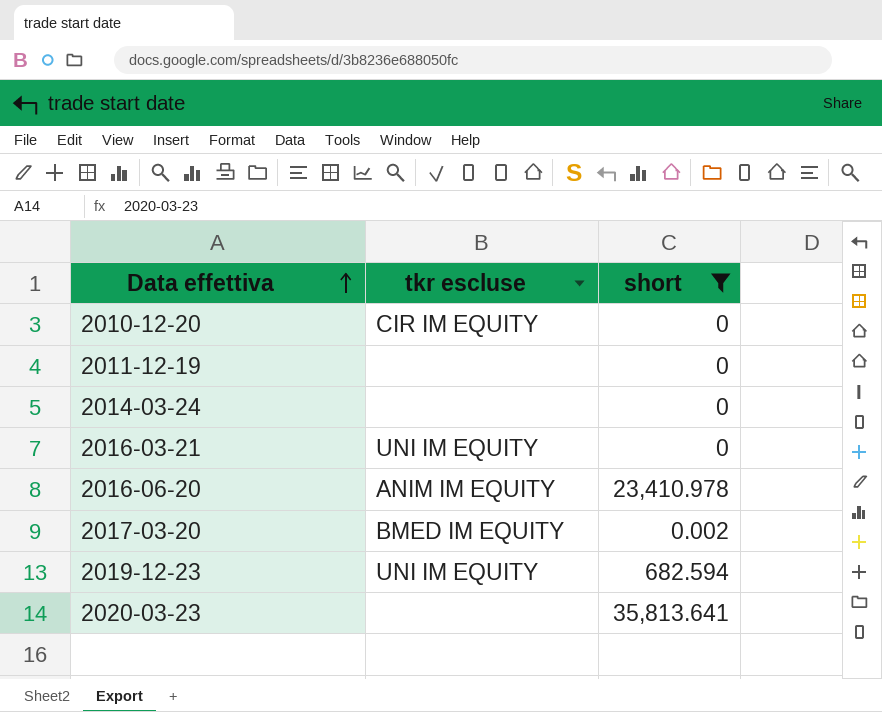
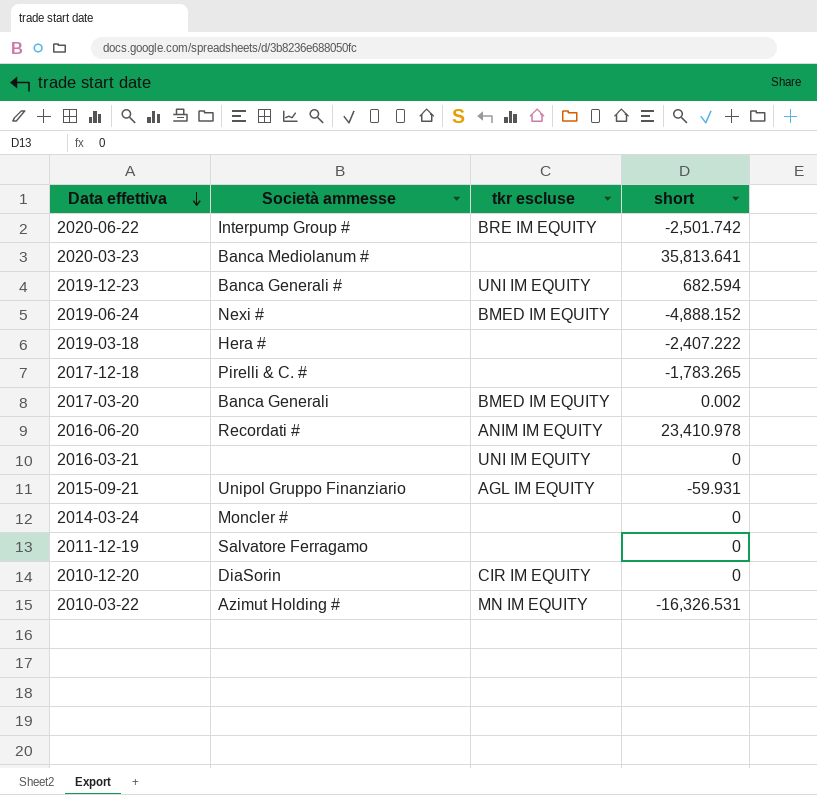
filter: short >= 0 -> none
row order: Data effettiva ascending -> Data effettiva descending
column Società ammesse | position: none -> 2

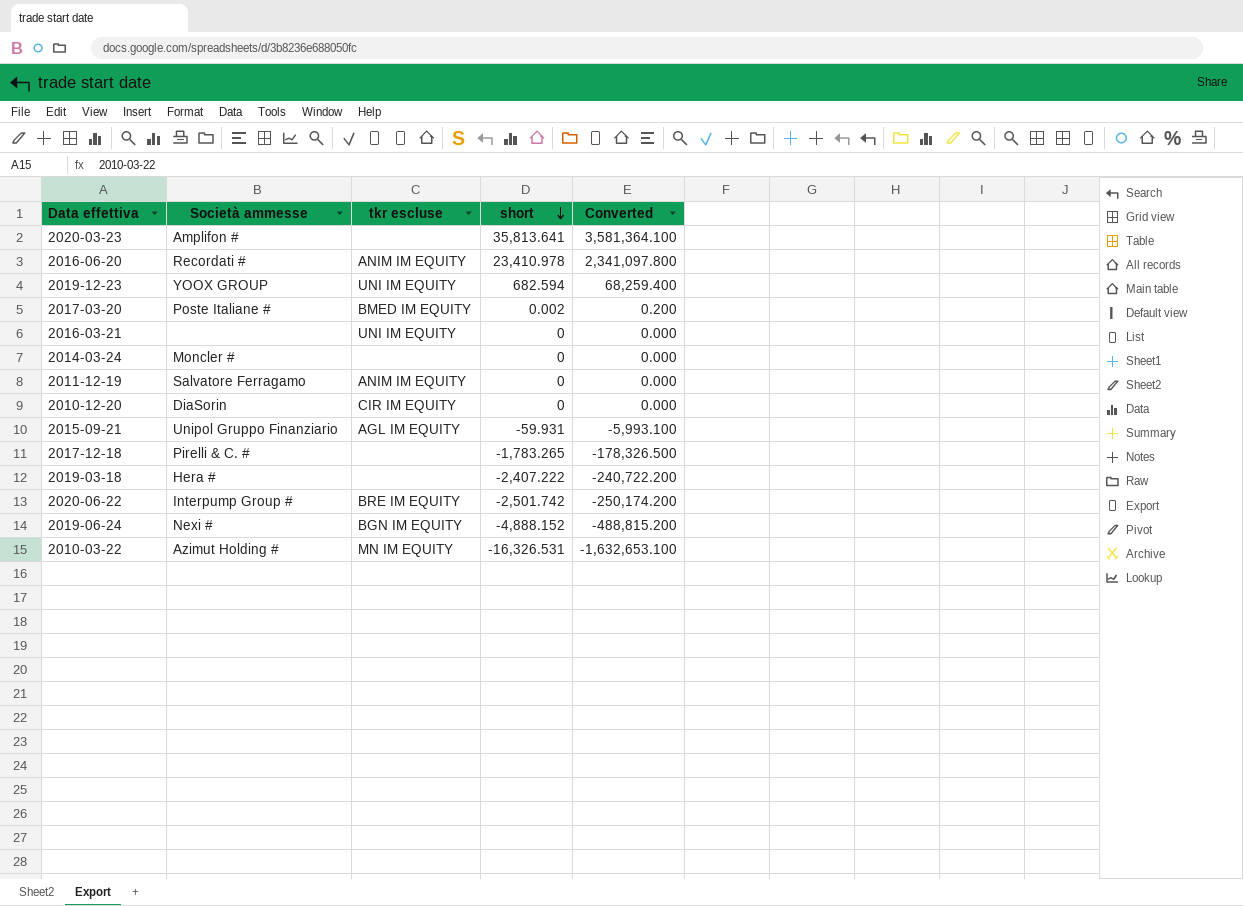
row order: Data effettiva descending -> short descending
column Converted | formula: none -> [short] * 100
2020-03-23 | Società ammesse: Banca Mediolanum # -> Amplifon #
2019-12-23 | Società ammesse: Banca Generali # -> YOOX GROUP
2017-03-20 | Società ammesse: Banca Generali -> Poste Italiane #
2011-12-19 | tkr escluse: none -> ANIM IM EQUITY
2019-06-24 | tkr escluse: BMED IM EQUITY -> BGN IM EQUITY

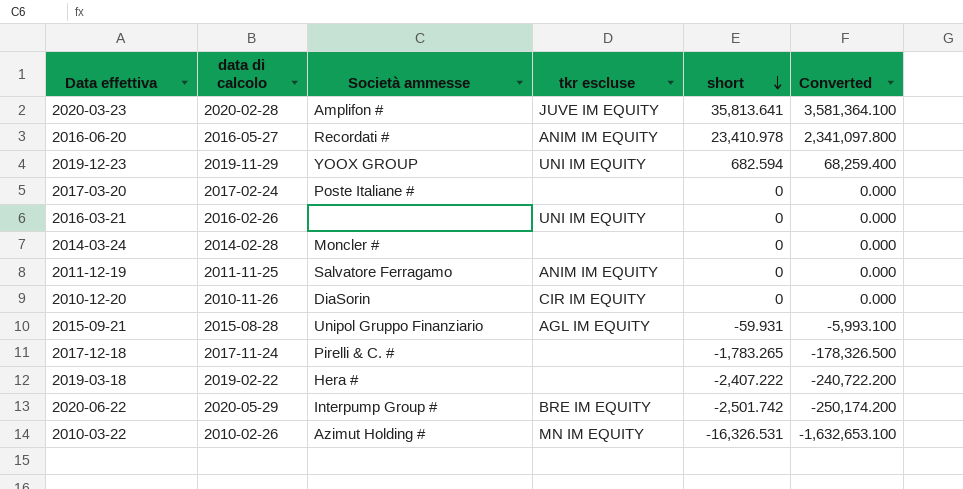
column data di calcolo | position: none -> 2
row 2019-06-24: Nexi # | BGN IM EQUITY | -4,888.152 | -488,815.200 -> none
2020-03-23 | tkr escluse: none -> JUVE IM EQUITY
2017-03-20 | tkr escluse: BMED IM EQUITY -> none
2017-03-20 | short: 0.002 -> 0
2017-03-20 | Converted: 0.200 -> 0.000

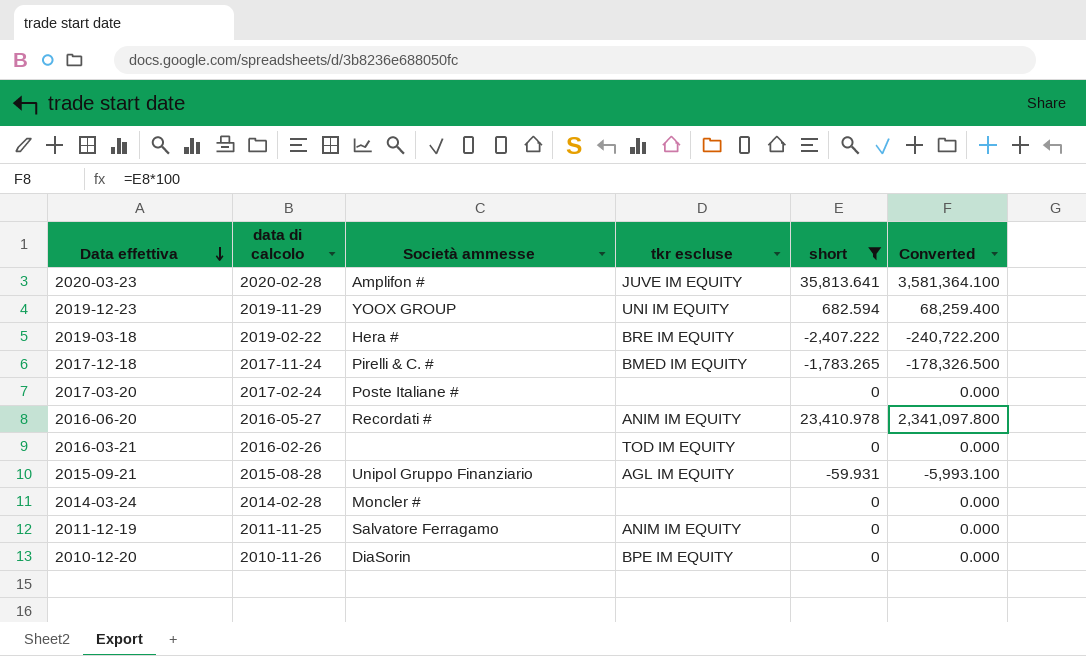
filter: none -> short >= -2,407.222
row order: short descending -> Data effettiva descending
2019-03-18 | tkr escluse: none -> BRE IM EQUITY
2017-12-18 | tkr escluse: none -> BMED IM EQUITY
2016-03-21 | tkr escluse: UNI IM EQUITY -> TOD IM EQUITY
2010-12-20 | tkr escluse: CIR IM EQUITY -> BPE IM EQUITY

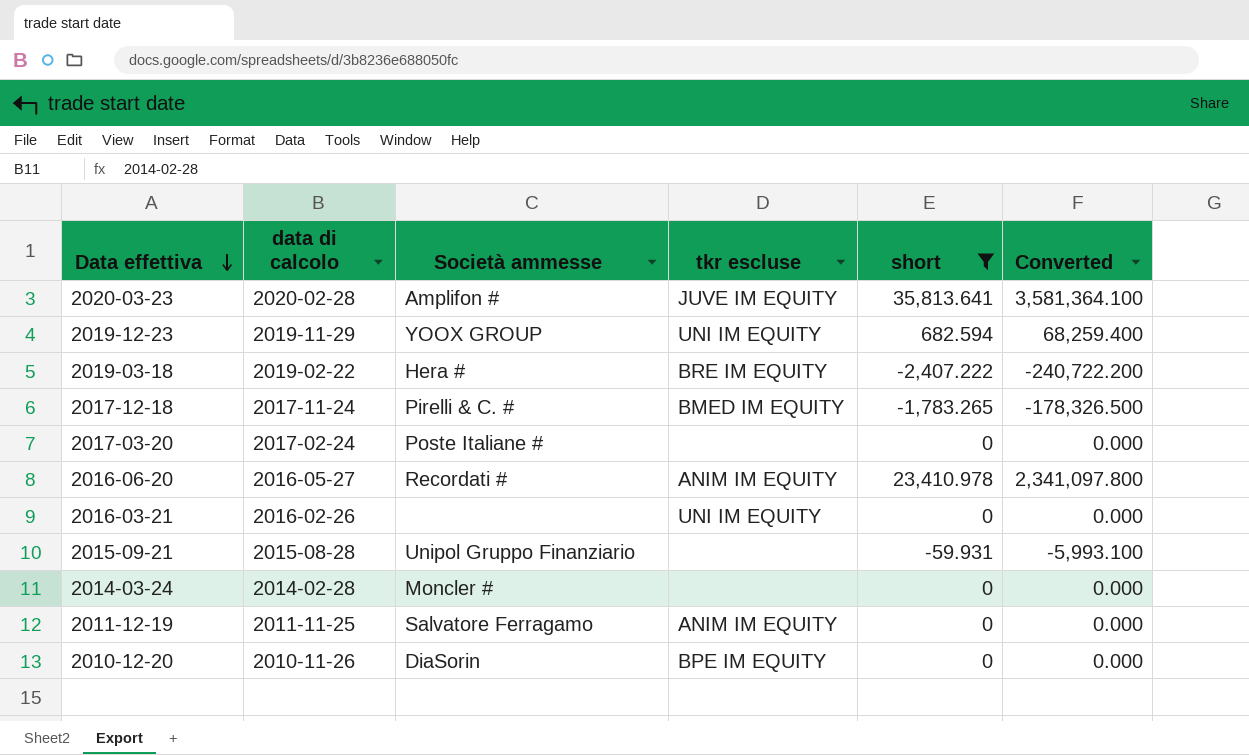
2016-03-21 | tkr escluse: TOD IM EQUITY -> UNI IM EQUITY
2015-09-21 | tkr escluse: AGL IM EQUITY -> none

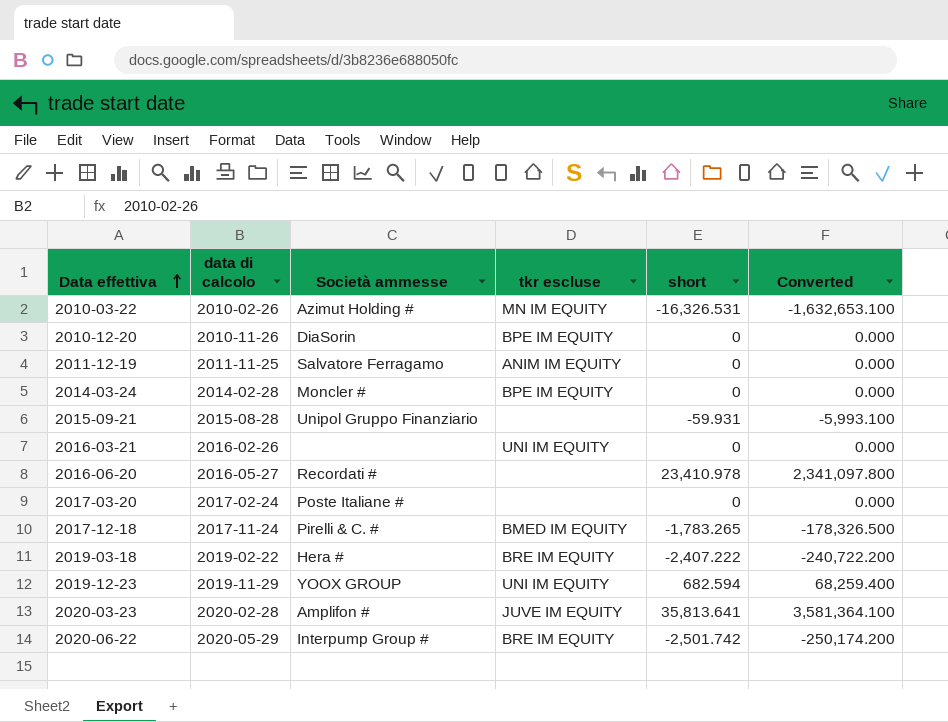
filter: short >= -2,407.222 -> none
row order: Data effettiva descending -> Data effettiva ascending
2014-03-24 | tkr escluse: none -> BPE IM EQUITY
2016-06-20 | tkr escluse: ANIM IM EQUITY -> none

